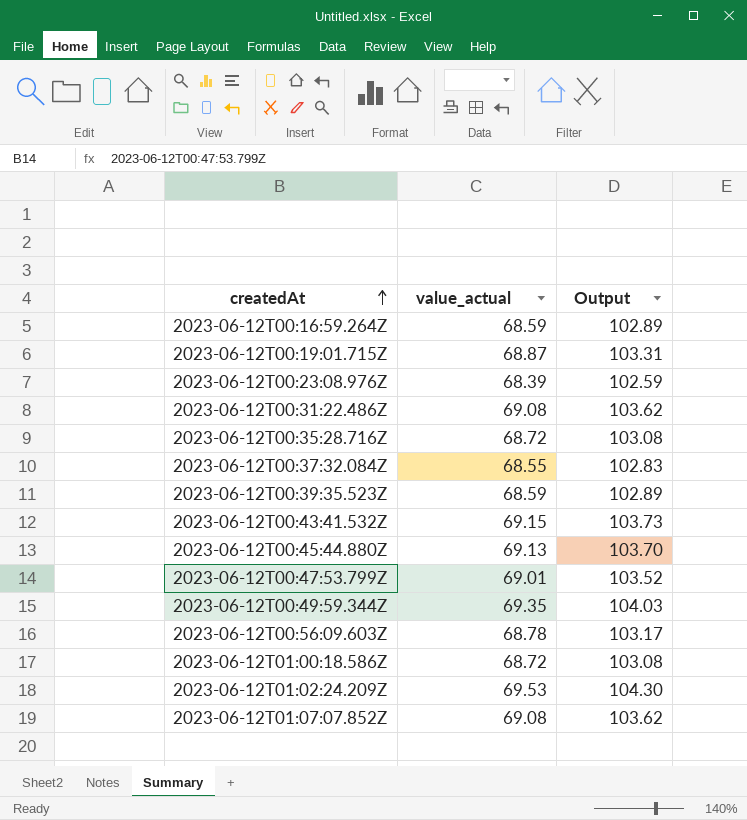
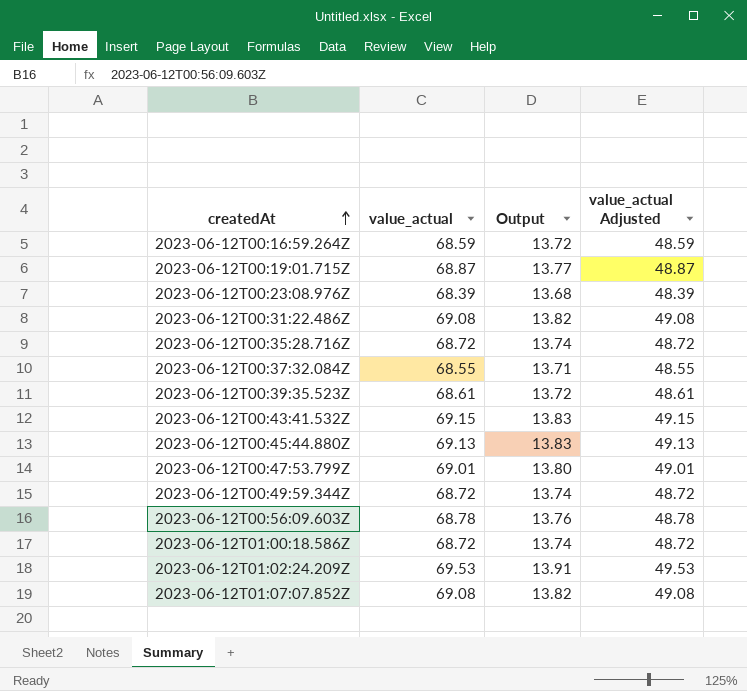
column Output | formula: [value_actual] * 1.5 -> [value_actual] * 0.2
column value_actual Adjusted | formula: none -> [value_actual] - 20
2023-06-12T00:39:35.523Z | value_actual: 68.59 -> 68.61
2023-06-12T00:49:59.344Z | value_actual: 69.35 -> 68.72

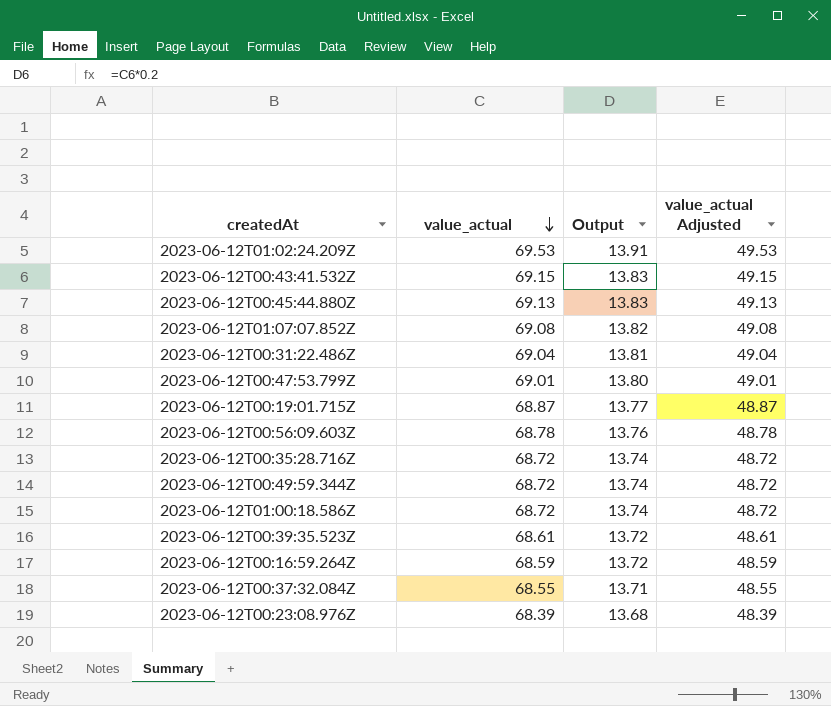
row order: createdAt ascending -> value_actual descending
2023-06-12T00:31:22.486Z | value_actual: 69.08 -> 69.04
2023-06-12T00:31:22.486Z | Output: 13.82 -> 13.81
2023-06-12T00:31:22.486Z | value_actual Adjusted: 49.08 -> 49.04

